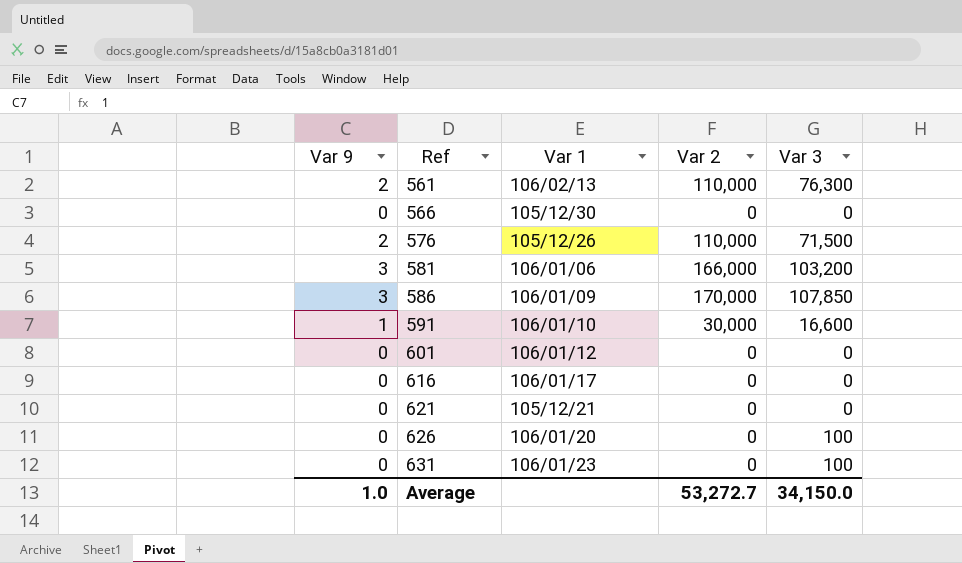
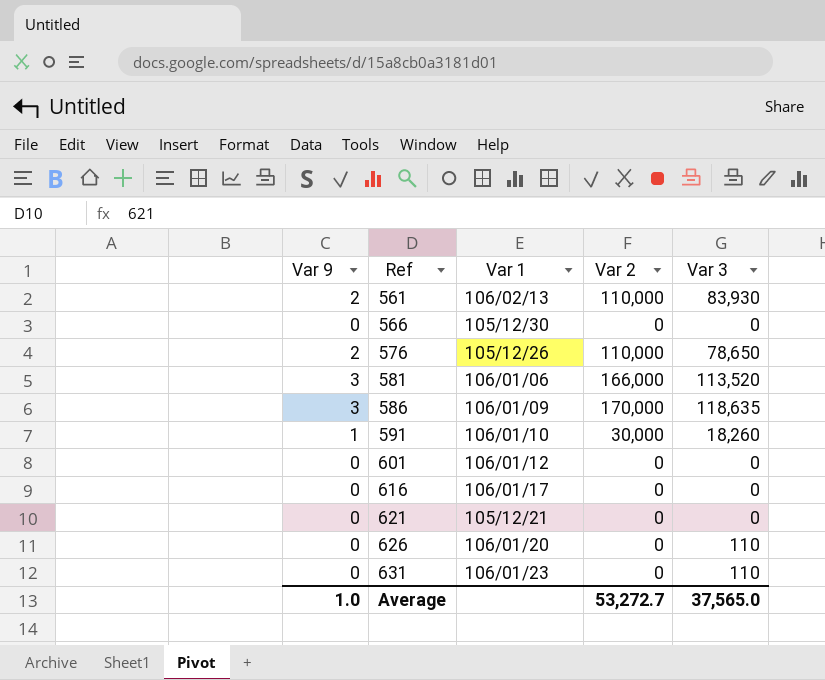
561 | Var 3: 76,300 -> 83,930
576 | Var 3: 71,500 -> 78,650
581 | Var 3: 103,200 -> 113,520
586 | Var 3: 107,850 -> 118,635
591 | Var 3: 16,600 -> 18,260
626 | Var 3: 100 -> 110
631 | Var 3: 100 -> 110
Average | Var 3: 34,150.0 -> 37,565.0

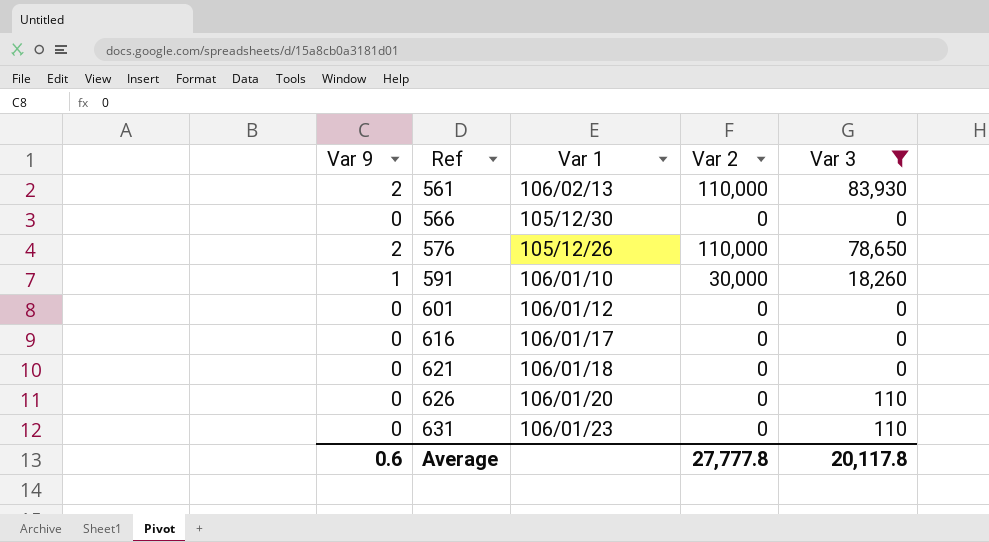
filter: none -> Var 3 <= 83,930
621 | Var 1: 105/12/21 -> 106/01/18
Average | Var 9: 1.0 -> 0.6
Average | Var 2: 53,272.7 -> 27,777.8
Average | Var 3: 37,565.0 -> 20,117.8

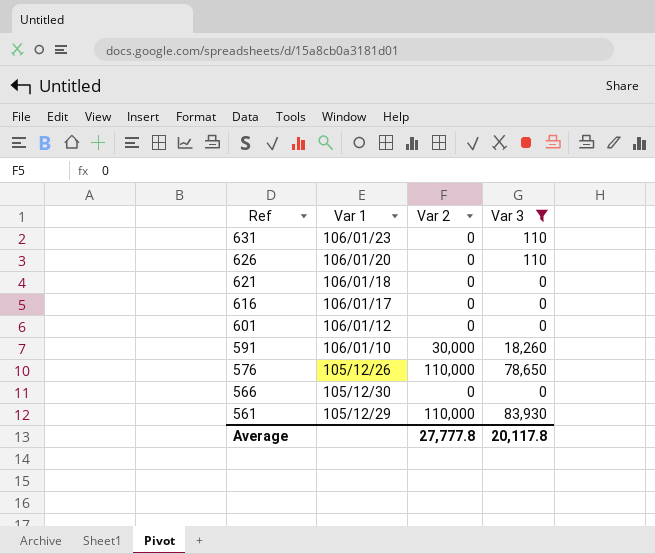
row order: Ref ascending -> Ref descending
column Var 9 | position: 1 -> none
561 | Var 1: 106/02/13 -> 105/12/29

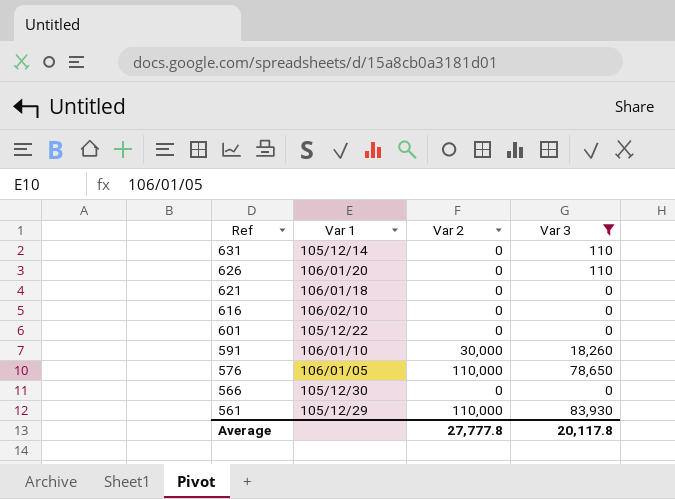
631 | Var 1: 106/01/23 -> 105/12/14
616 | Var 1: 106/01/17 -> 106/02/10
601 | Var 1: 106/01/12 -> 105/12/22
576 | Var 1: 105/12/26 -> 106/01/05

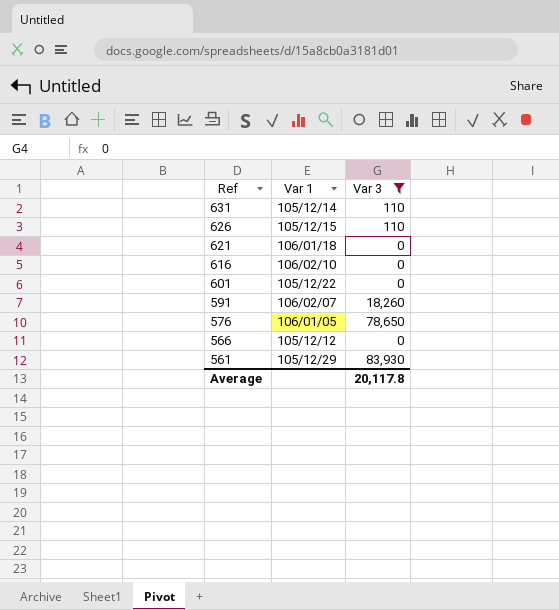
column Var 2 | position: 3 -> none
626 | Var 1: 106/01/20 -> 105/12/15
591 | Var 1: 106/01/10 -> 106/02/07
566 | Var 1: 105/12/30 -> 105/12/12

